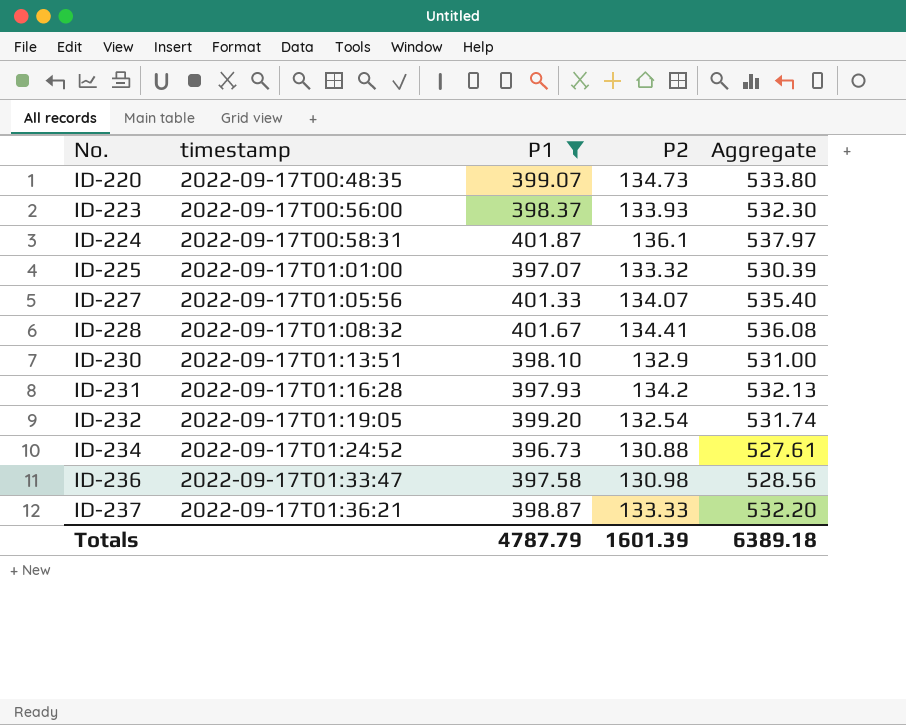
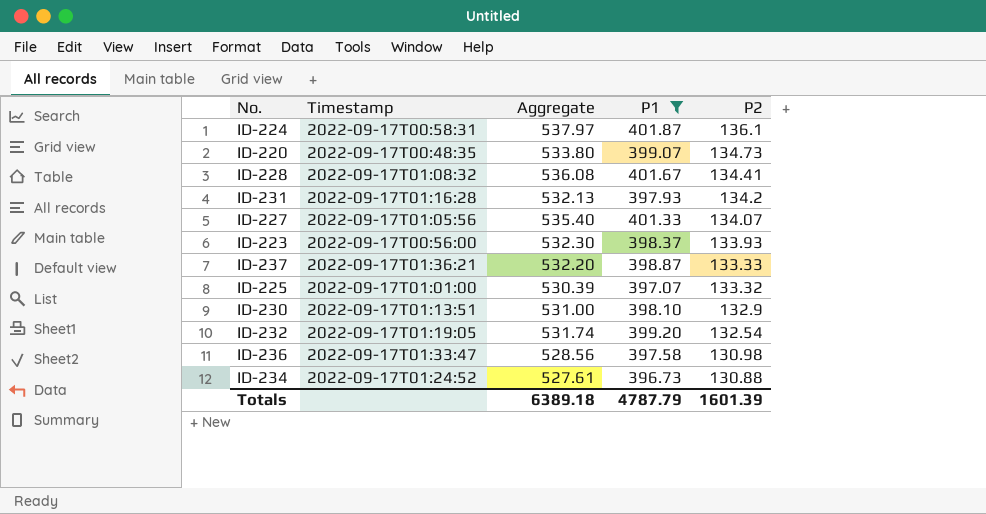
row order: No. ascending -> P2 descending
column name: timestamp -> Timestamp
column Aggregate | position: 5 -> 3

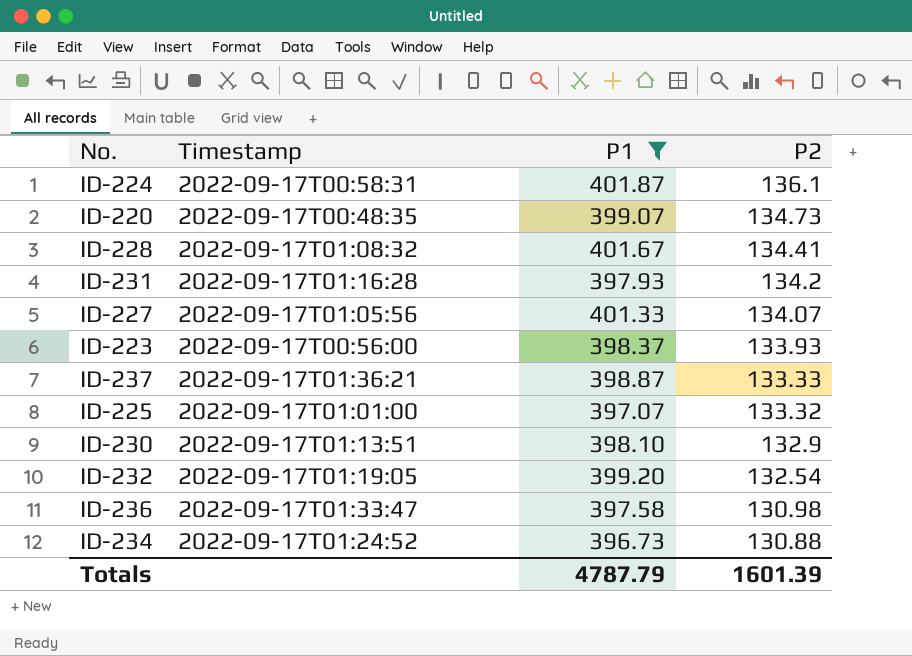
column Aggregate | formula: [P1] + [P2] -> none

